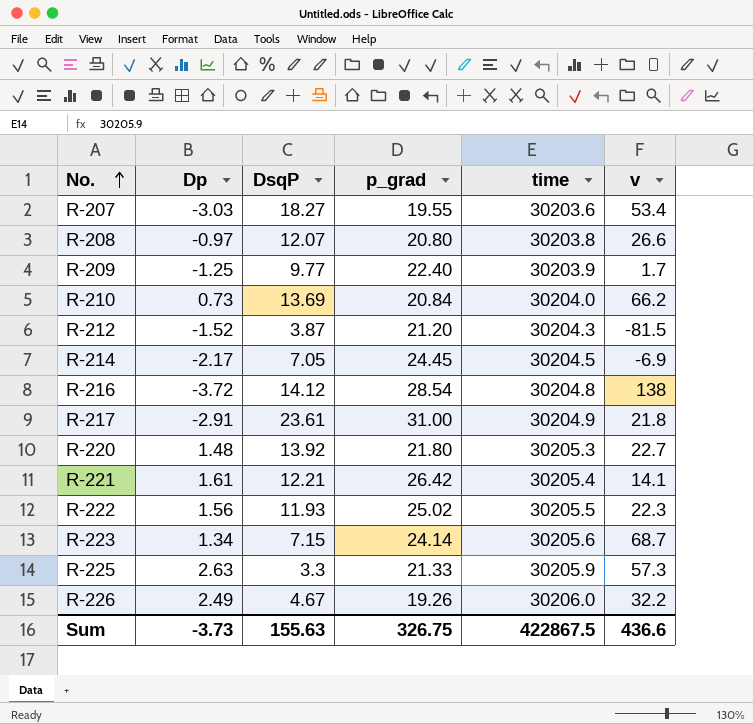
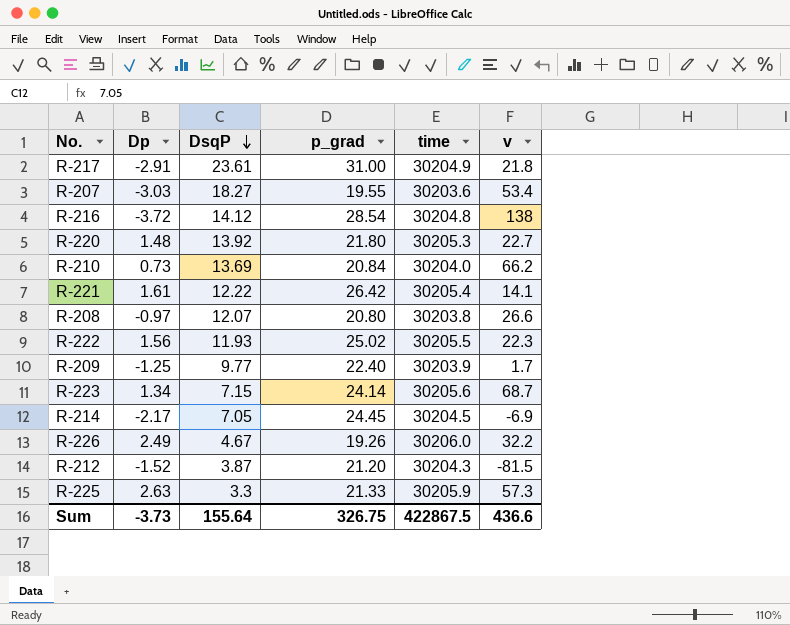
row order: No. ascending -> DsqP descending
R-221 | DsqP: 12.21 -> 12.22
Sum | DsqP: 155.63 -> 155.64

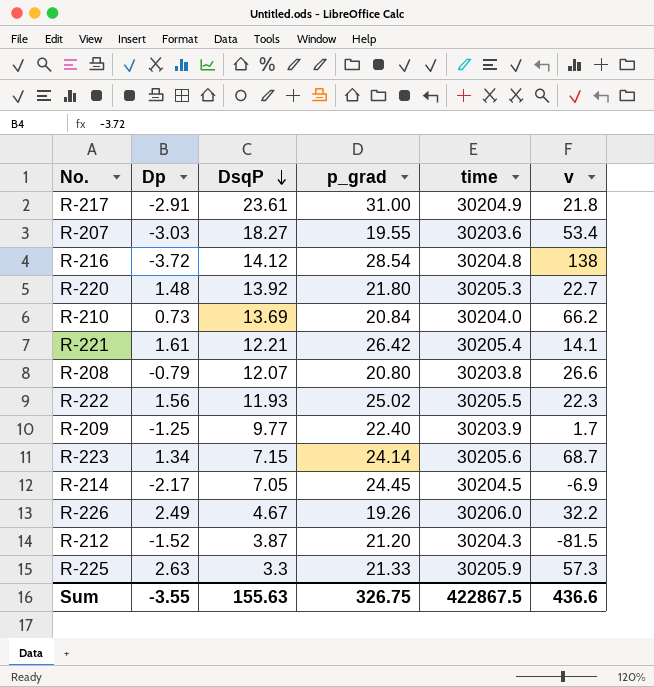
R-221 | DsqP: 12.22 -> 12.21
R-208 | Dp: -0.97 -> -0.79
Sum | Dp: -3.73 -> -3.55
Sum | DsqP: 155.64 -> 155.63

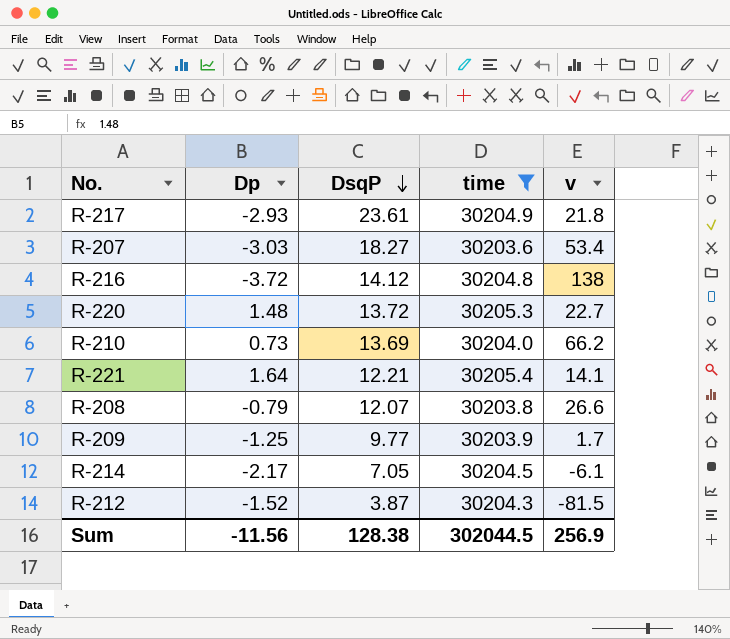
filter: none -> time <= 30205.4
column p_grad | position: 4 -> none
R-217 | Dp: -2.91 -> -2.93
R-220 | DsqP: 13.92 -> 13.72
R-221 | Dp: 1.61 -> 1.64
R-214 | v: -6.9 -> -6.1
Sum | Dp: -3.55 -> -11.56
Sum | DsqP: 155.63 -> 128.38
Sum | time: 422867.5 -> 302044.5
Sum | v: 436.6 -> 256.9

